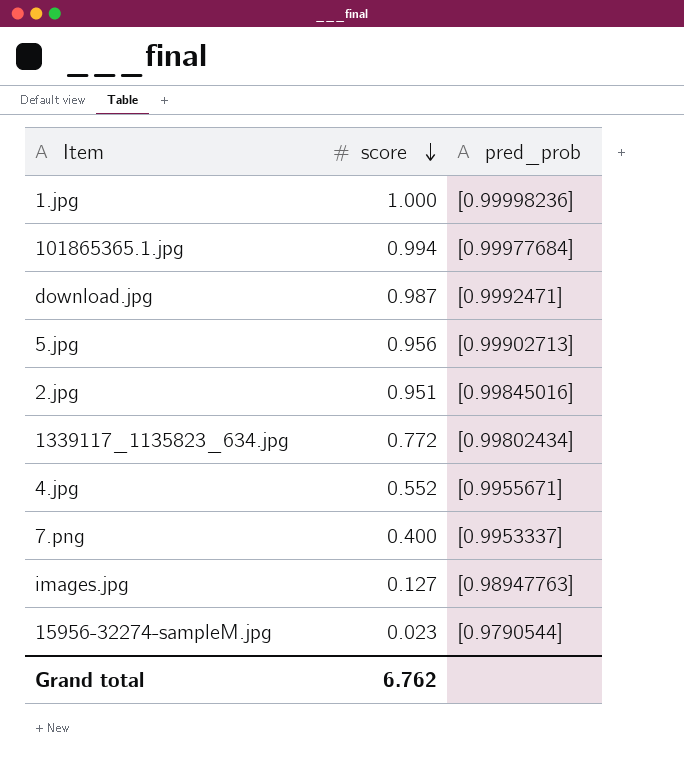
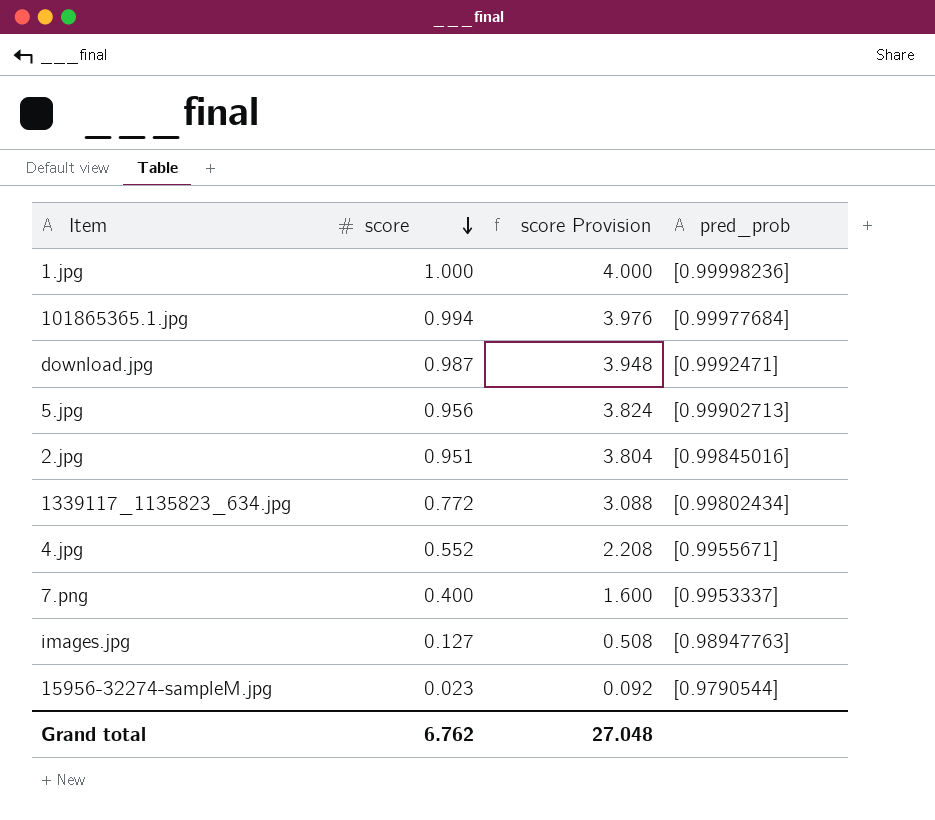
column score Provision | formula: none -> [score] * 4

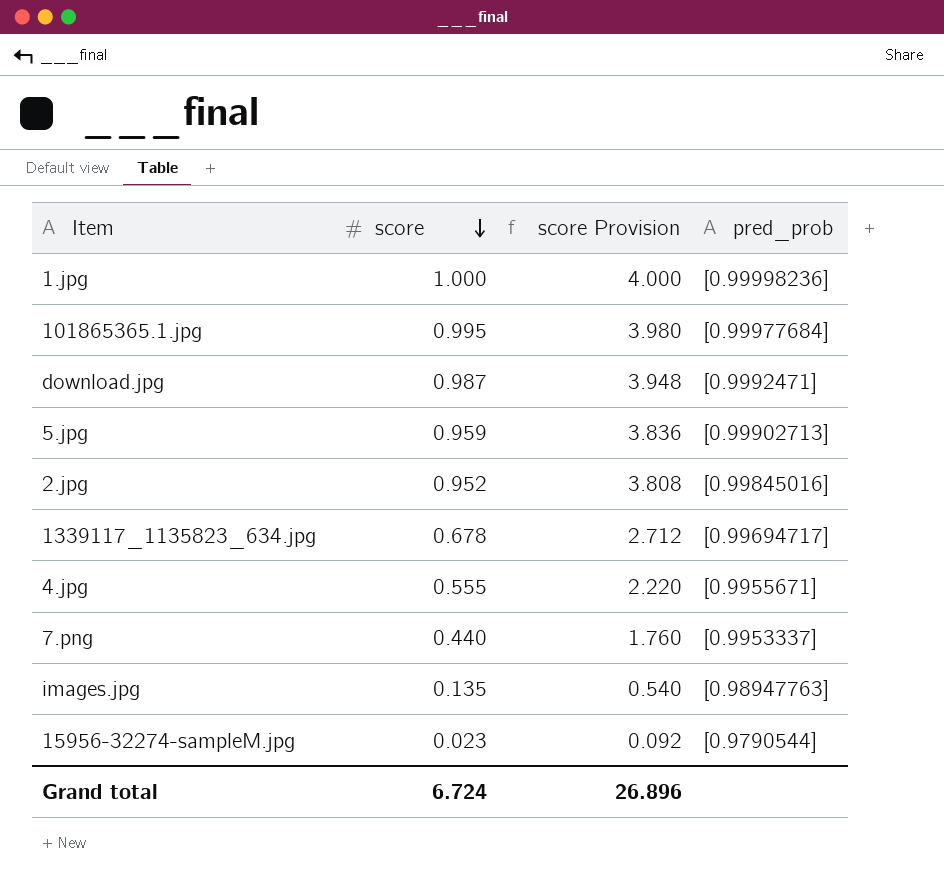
101865365.1.jpg | score: 0.994 -> 0.995
101865365.1.jpg | score Provision: 3.976 -> 3.980
5.jpg | score: 0.956 -> 0.959
5.jpg | score Provision: 3.824 -> 3.836
2.jpg | score: 0.951 -> 0.952
2.jpg | score Provision: 3.804 -> 3.808
1339117_1135823_634.jpg | score: 0.772 -> 0.678
1339117_1135823_634.jpg | score Provision: 3.088 -> 2.712
1339117_1135823_634.jpg | pred_prob: [0.99802434] -> [0.99694717]
4.jpg | score: 0.552 -> 0.555
4.jpg | score Provision: 2.208 -> 2.220
7.png | score: 0.400 -> 0.440
7.png | score Provision: 1.600 -> 1.760
images.jpg | score: 0.127 -> 0.135
images.jpg | score Provision: 0.508 -> 0.540
Grand total | score: 6.762 -> 6.724
Grand total | score Provision: 27.048 -> 26.896

